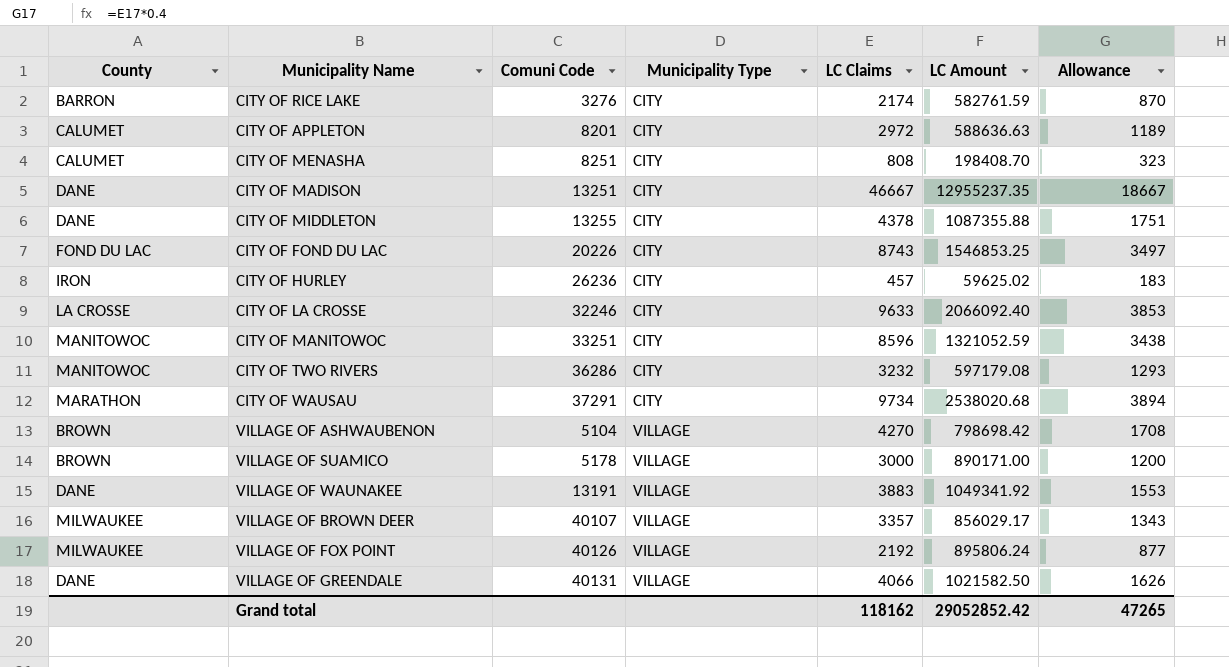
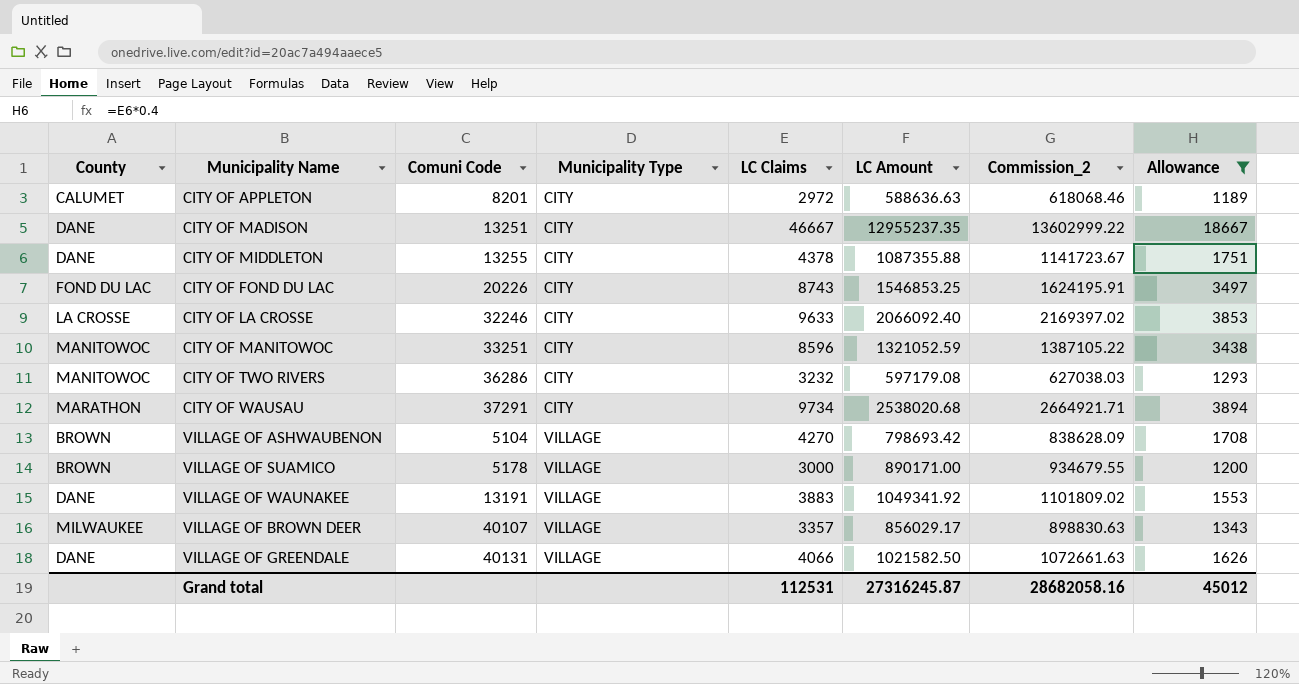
filter: none -> Allowance >= 1189
column Commission_2 | formula: none -> [LC Amount] * 1.05
VILLAGE OF ASHWAUBENON | LC Amount: 798698.42 -> 798693.42
Grand total | LC Claims: 118162 -> 112531
Grand total | LC Amount: 29052852.42 -> 27316245.87
Grand total | Allowance: 47265 -> 45012

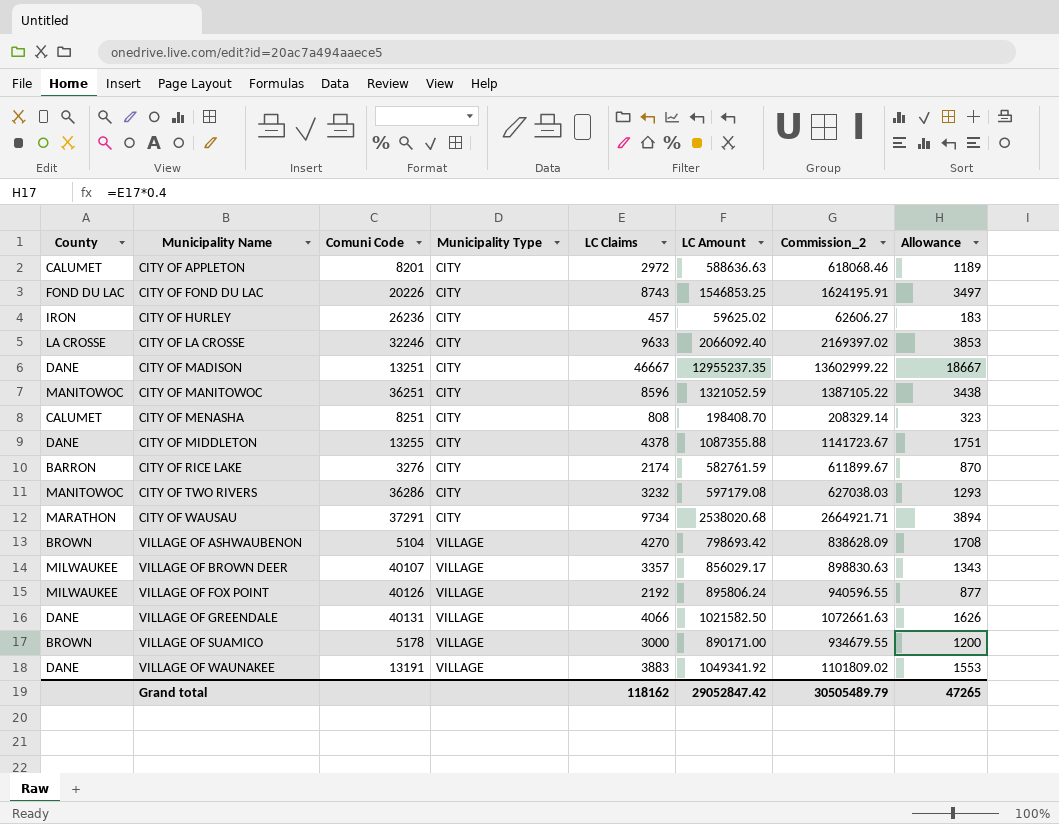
filter: Allowance >= 1189 -> none
row order: Municipality Type ascending -> Municipality Name ascending
CITY OF MANITOWOC | Comuni Code: 33251 -> 36251
Grand total | LC Claims: 112531 -> 118162
Grand total | LC Amount: 27316245.87 -> 29052847.42
Grand total | Commission_2: 28682058.16 -> 30505489.79
Grand total | Allowance: 45012 -> 47265

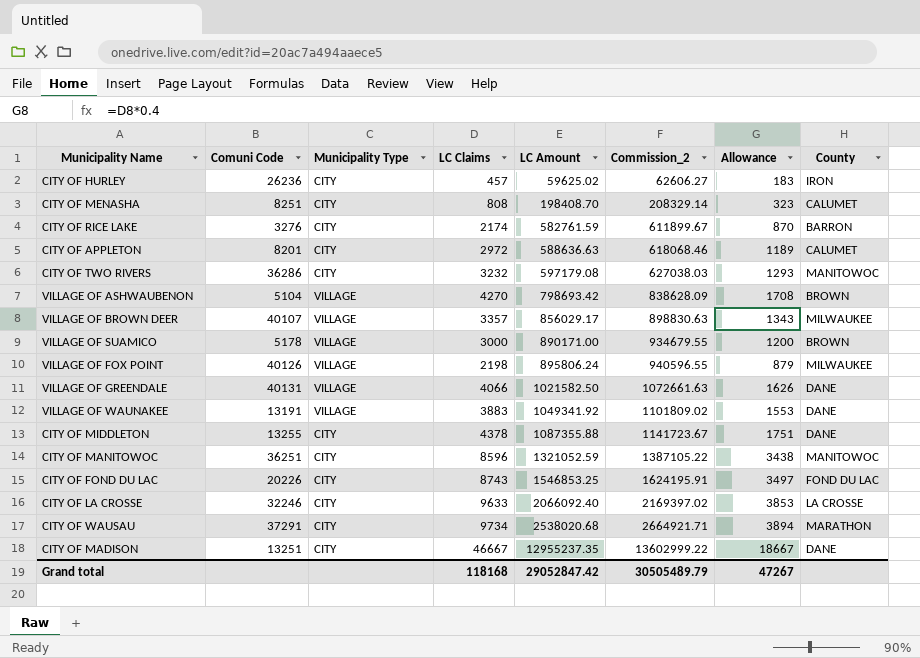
row order: Municipality Name ascending -> LC Amount ascending
column County | position: 1 -> 8
VILLAGE OF FOX POINT | LC Claims: 2192 -> 2198
VILLAGE OF FOX POINT | Allowance: 877 -> 879
Grand total | LC Claims: 118162 -> 118168
Grand total | Allowance: 47265 -> 47267

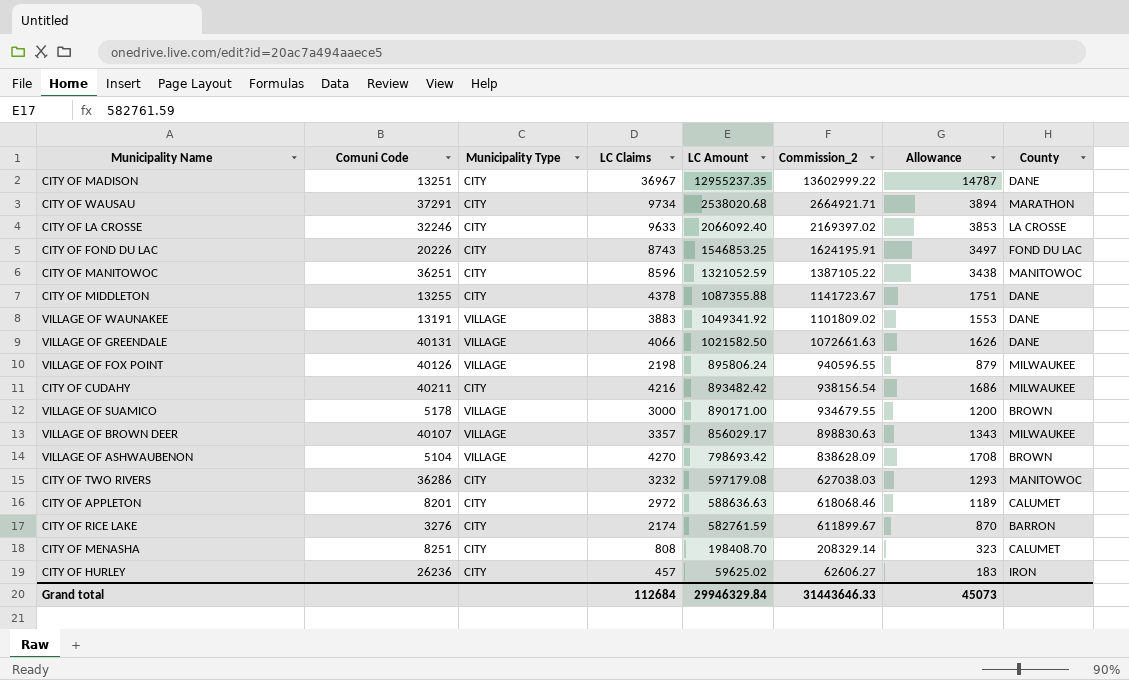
row order: LC Amount ascending -> LC Amount descending
CITY OF MADISON | LC Claims: 46667 -> 36967
CITY OF MADISON | Allowance: 18667 -> 14787
row CITY OF CUDAHY: none -> 40211 | CITY | 4216 | 893482.42 | 938156.54 | 1686 | MILWAUKEE
Grand total | LC Claims: 118168 -> 112684
Grand total | LC Amount: 29052847.42 -> 29946329.84
Grand total | Commission_2: 30505489.79 -> 31443646.33
Grand total | Allowance: 47267 -> 45073

